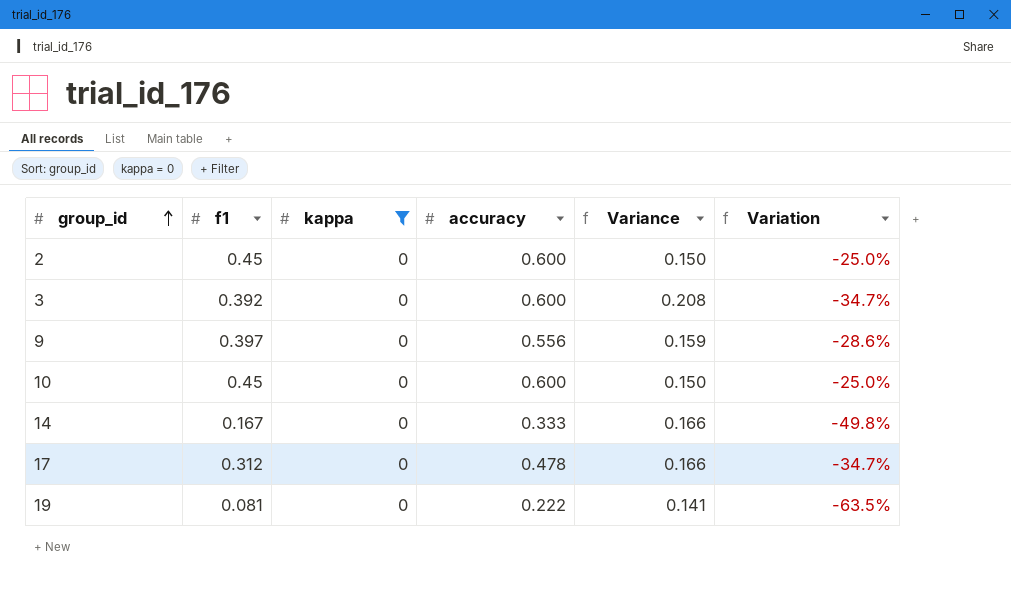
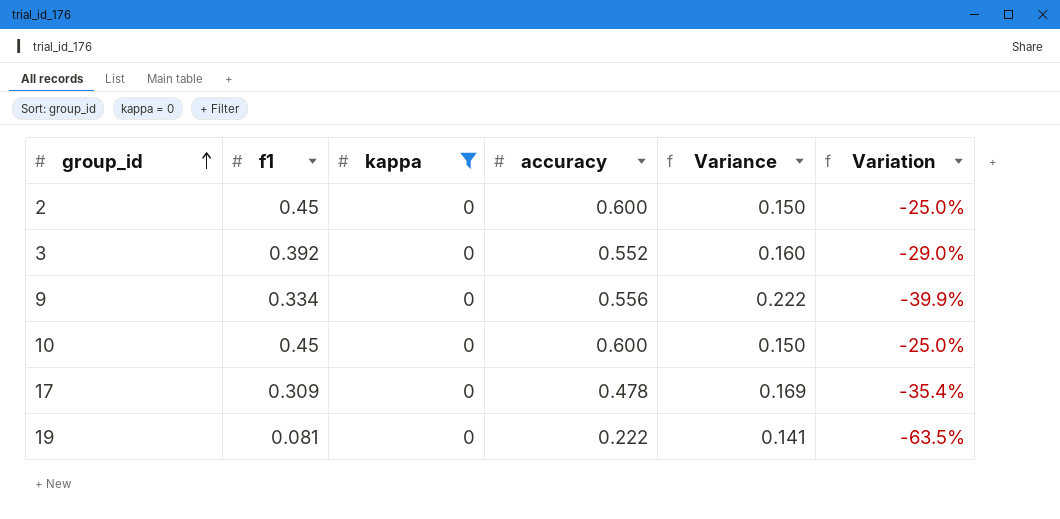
row 14: 0.167 | 0 | 0.333 | 0.166 | -49.8% -> none
3 | accuracy: 0.600 -> 0.552
3 | Variance: 0.208 -> 0.160
3 | Variation: -34.7% -> -29.0%
9 | f1: 0.397 -> 0.334
9 | Variance: 0.159 -> 0.222
9 | Variation: -28.6% -> -39.9%
17 | f1: 0.312 -> 0.309
17 | Variance: 0.166 -> 0.169
17 | Variation: -34.7% -> -35.4%

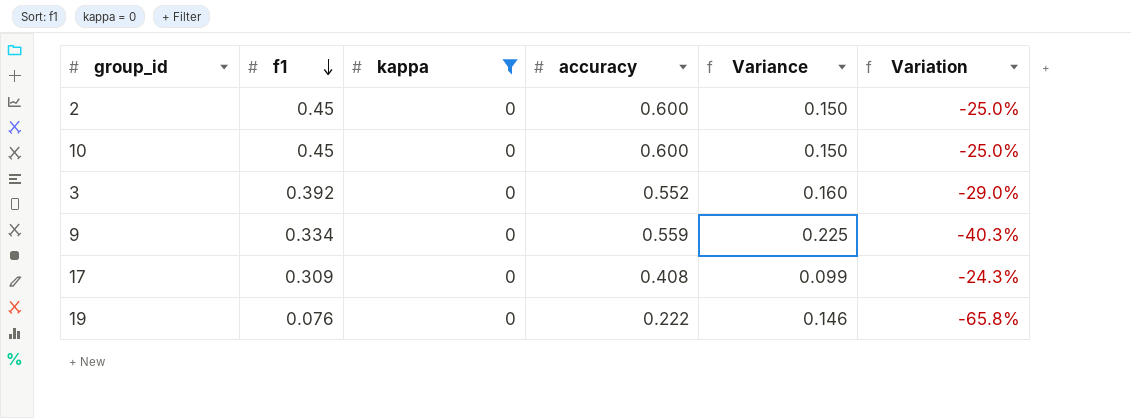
row order: group_id ascending -> f1 descending
9 | accuracy: 0.556 -> 0.559
9 | Variance: 0.222 -> 0.225
9 | Variation: -39.9% -> -40.3%
17 | accuracy: 0.478 -> 0.408
17 | Variance: 0.169 -> 0.099
17 | Variation: -35.4% -> -24.3%
19 | f1: 0.081 -> 0.076
19 | Variance: 0.141 -> 0.146
19 | Variation: -63.5% -> -65.8%

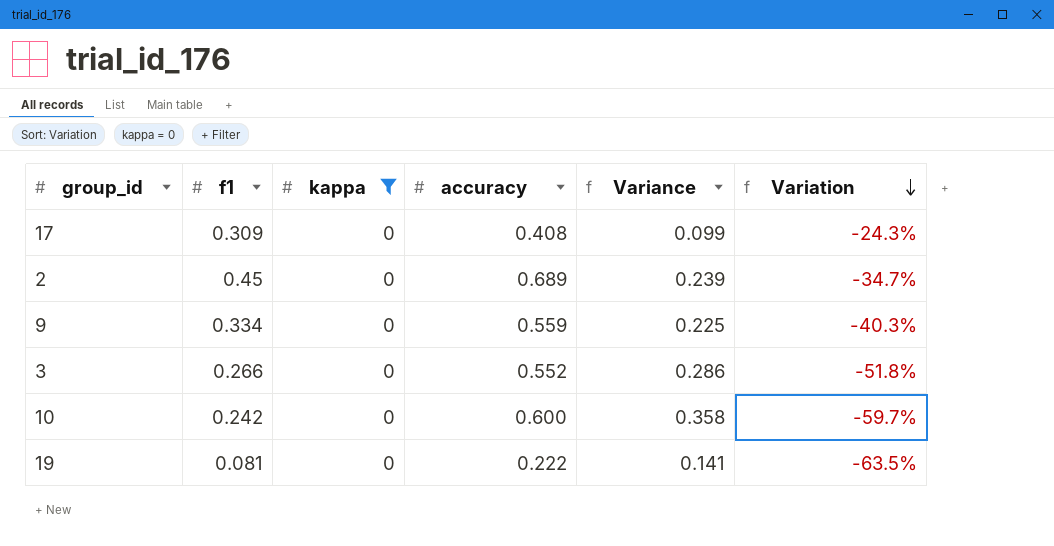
row order: f1 descending -> Variation descending
2 | accuracy: 0.600 -> 0.689
2 | Variance: 0.150 -> 0.239
2 | Variation: -25.0% -> -34.7%
3 | f1: 0.392 -> 0.266
3 | Variance: 0.160 -> 0.286
3 | Variation: -29.0% -> -51.8%
10 | f1: 0.45 -> 0.242
10 | Variance: 0.150 -> 0.358
10 | Variation: -25.0% -> -59.7%
19 | f1: 0.076 -> 0.081
19 | Variance: 0.146 -> 0.141
19 | Variation: -65.8% -> -63.5%

